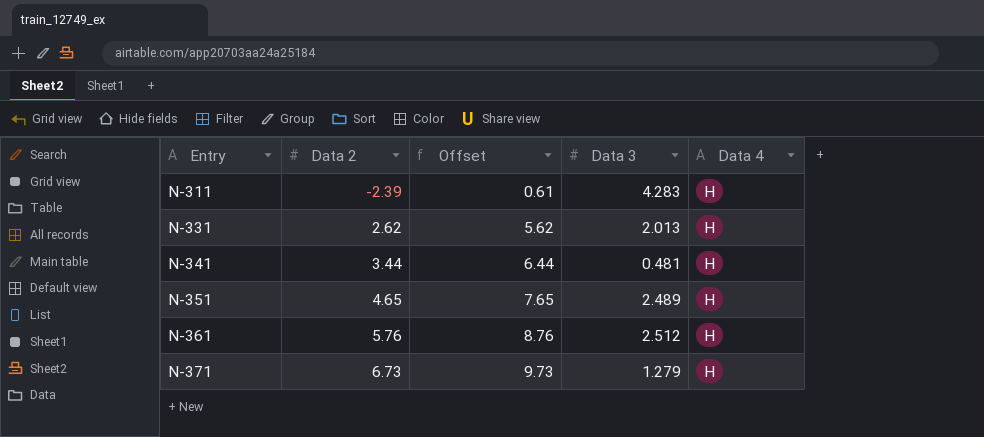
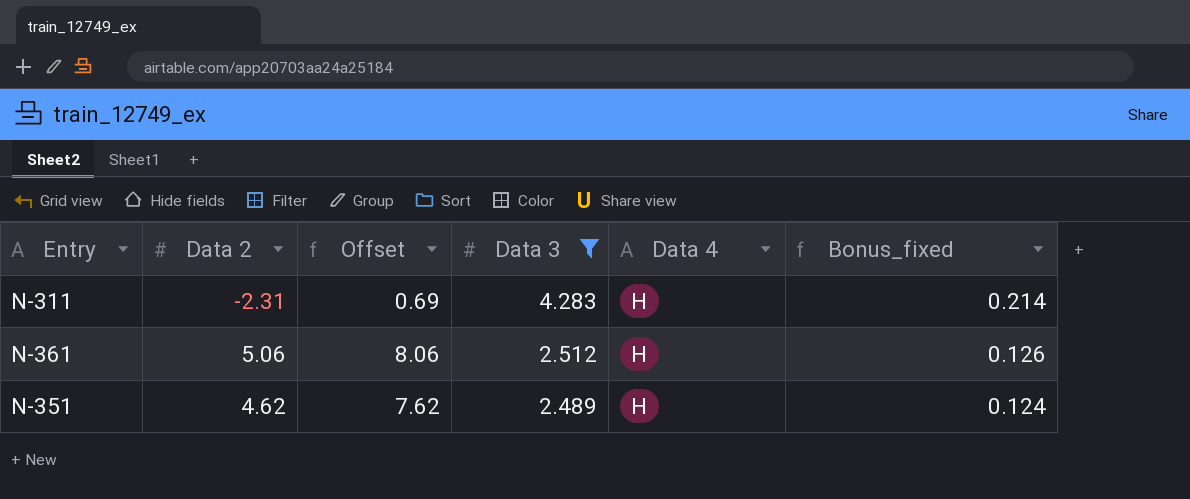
filter: none -> Data 3 >= 2.489
row order: Entry ascending -> Data 3 descending
column Bonus_fixed | formula: none -> [Data 3] * 0.05
N-311 | Data 2: -2.39 -> -2.31
N-311 | Offset: 0.61 -> 0.69
N-361 | Data 2: 5.76 -> 5.06
N-361 | Offset: 8.76 -> 8.06
N-351 | Data 2: 4.65 -> 4.62
N-351 | Offset: 7.65 -> 7.62

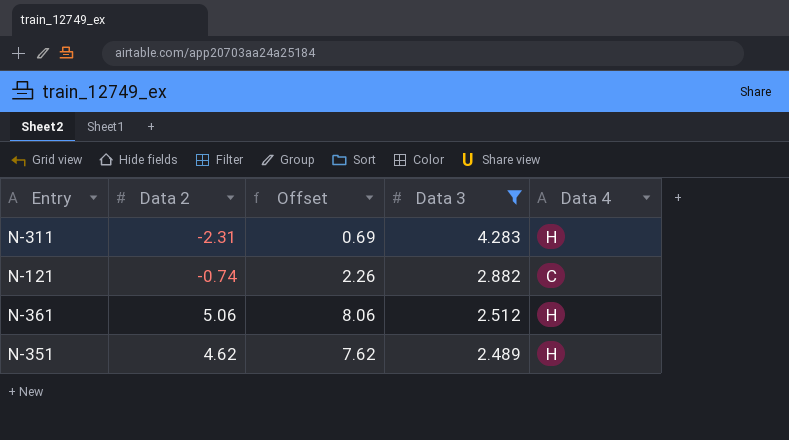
column Bonus_fixed | formula: [Data 3] * 0.05 -> none
row N-121: none -> -0.74 | 2.26 | 2.882 | C

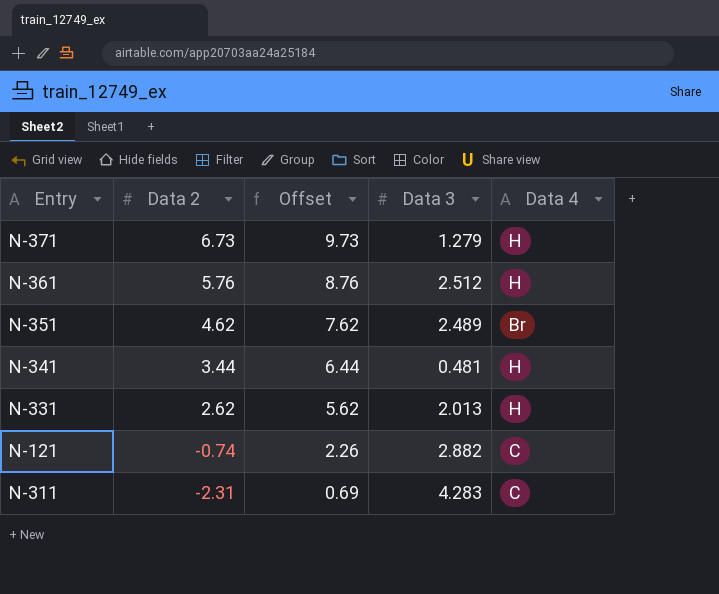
filter: Data 3 >= 2.489 -> none
row order: Data 3 descending -> Data 2 descending
N-361 | Data 2: 5.06 -> 5.76
N-361 | Offset: 8.06 -> 8.76
N-351 | Data 4: H -> Br
N-311 | Data 4: H -> C

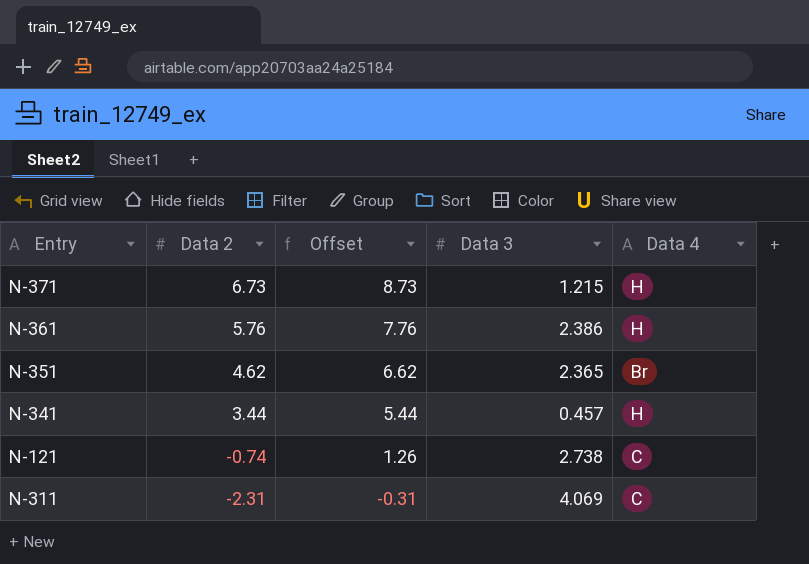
column Offset | formula: [Data 2] + 3 -> [Data 2] + 2
row N-331: 2.62 | 5.62 | 2.013 | H -> none
N-371 | Data 3: 1.279 -> 1.215
N-361 | Data 3: 2.512 -> 2.386
N-351 | Data 3: 2.489 -> 2.365
N-341 | Data 3: 0.481 -> 0.457
N-121 | Data 3: 2.882 -> 2.738
N-311 | Data 3: 4.283 -> 4.069

